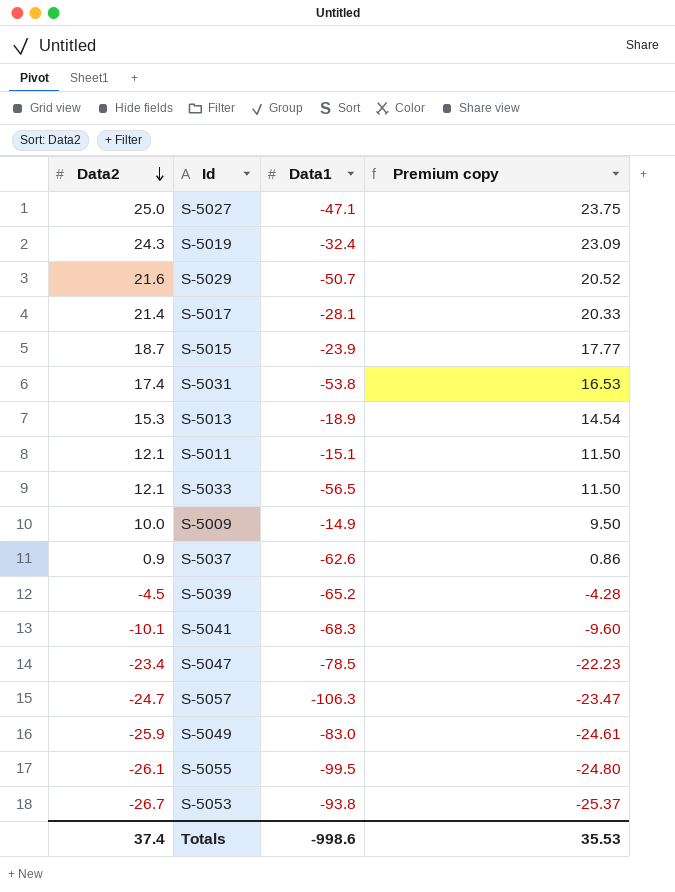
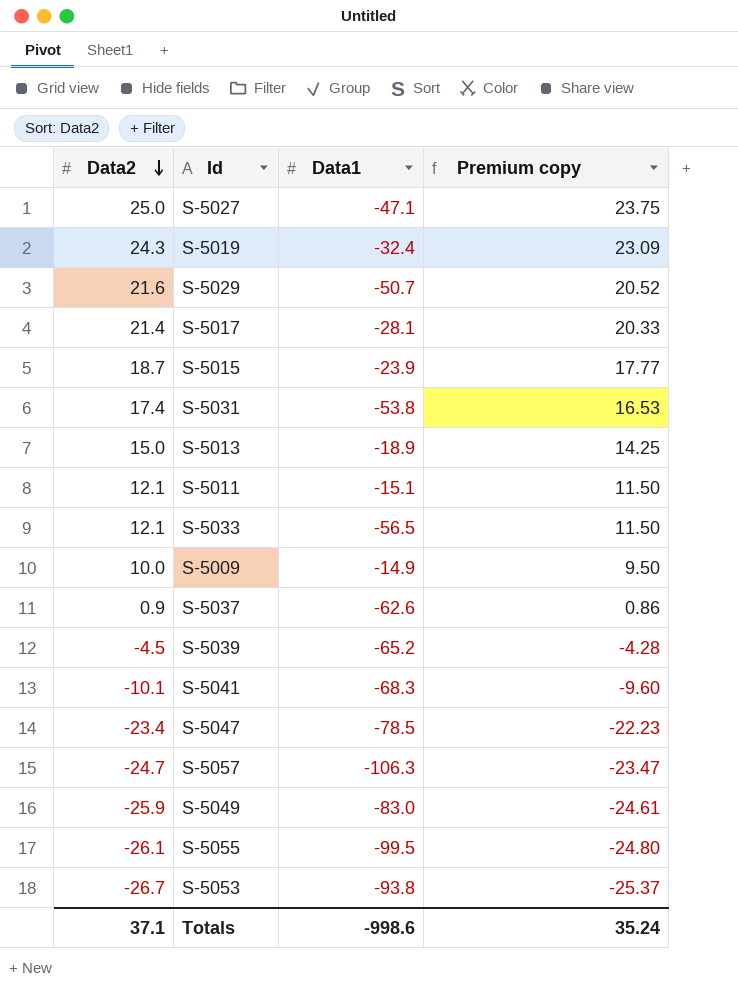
S-5013 | Data2: 15.3 -> 15.0
S-5013 | Premium copy: 14.54 -> 14.25
Totals | Data2: 37.4 -> 37.1
Totals | Premium copy: 35.53 -> 35.24

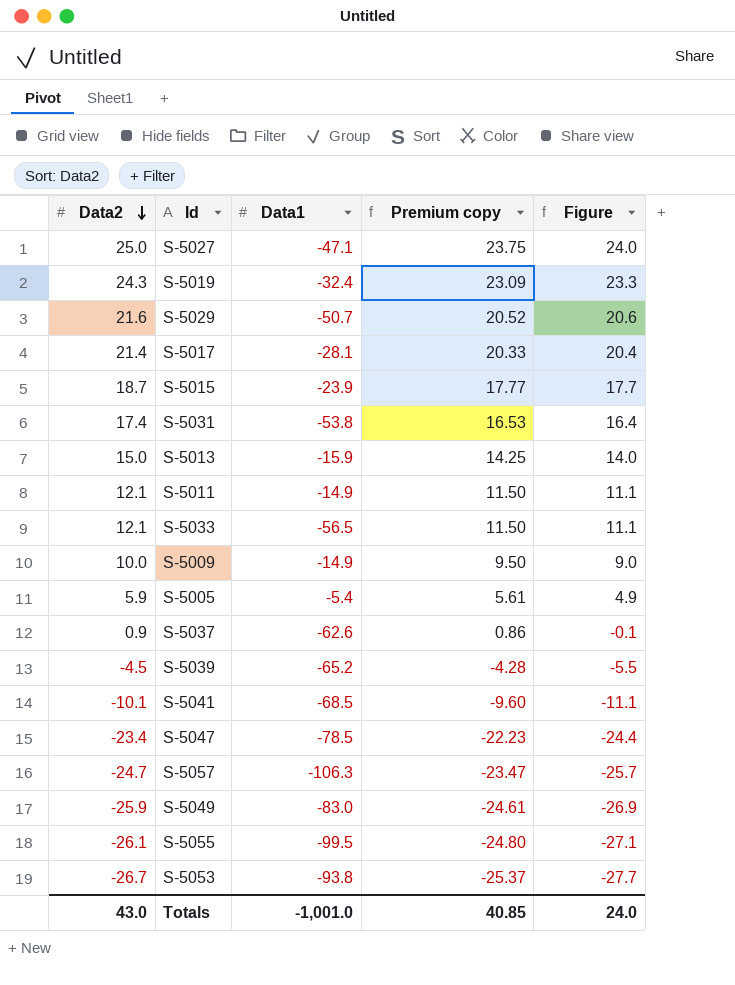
column Figure | formula: none -> [Data2] - 1
S-5013 | Data1: -18.9 -> -15.9
S-5011 | Data1: -15.1 -> -14.9
row S-5005: none -> 5.9 | -5.4 | 5.61 | 4.9
S-5041 | Data1: -68.3 -> -68.5
Totals | Data2: 37.1 -> 43.0
Totals | Data1: -998.6 -> -1,001.0
Totals | Premium copy: 35.24 -> 40.85

